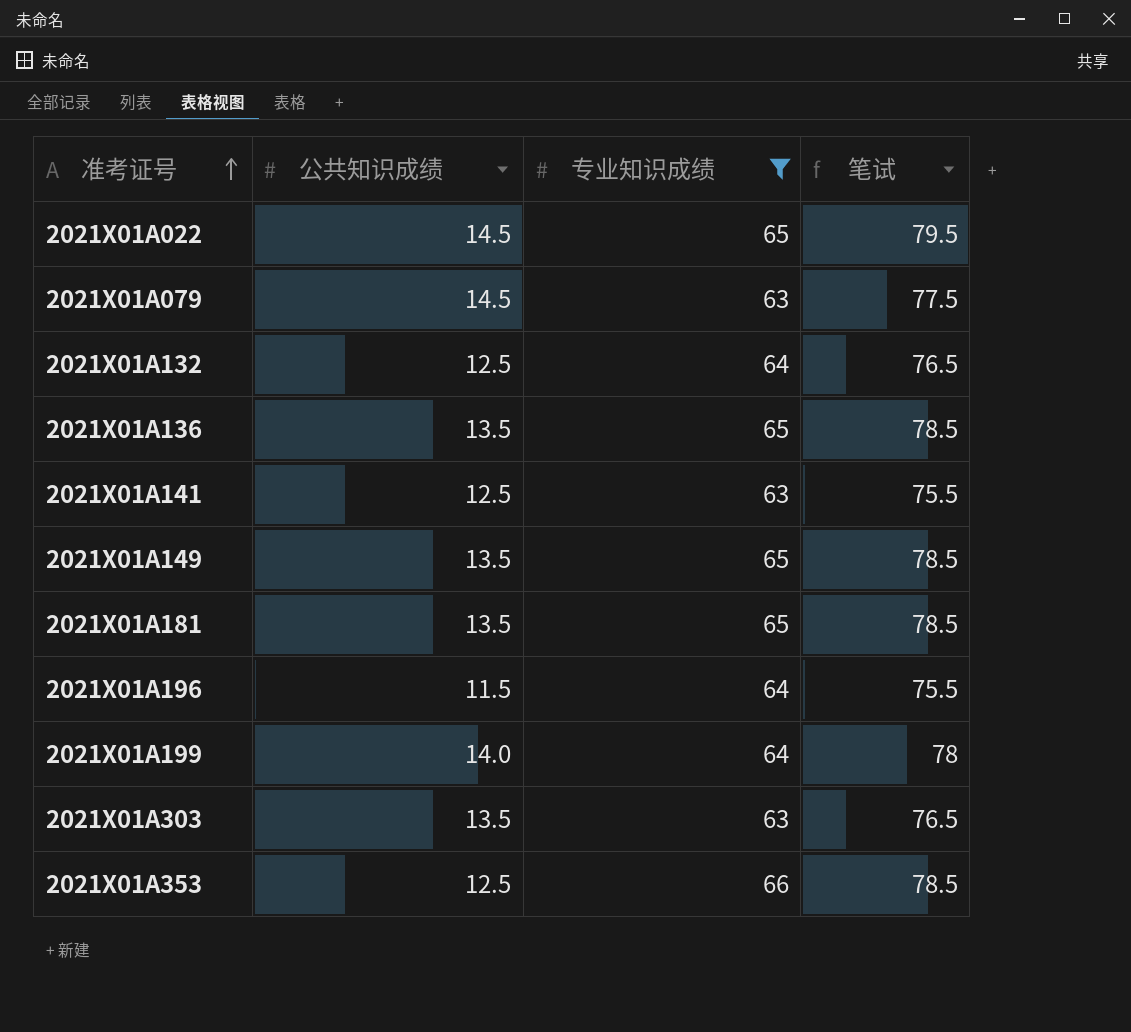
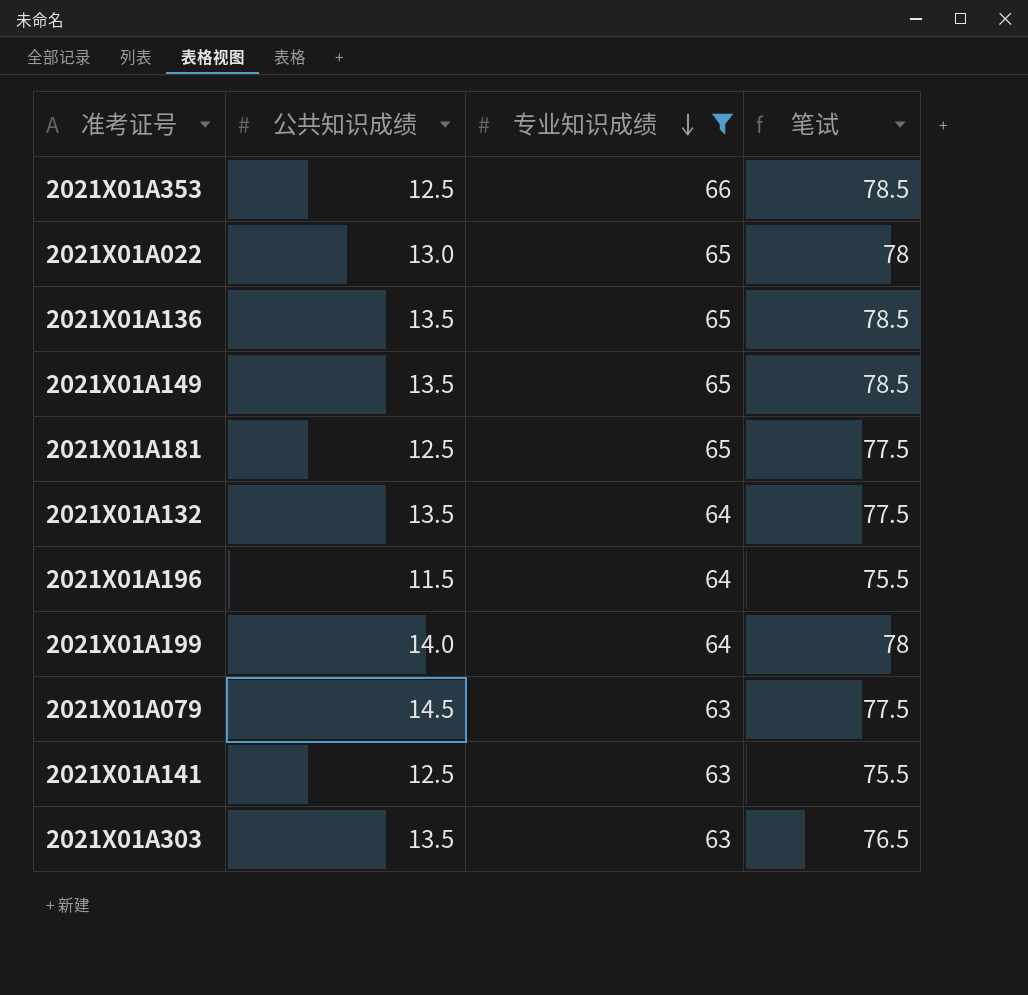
row order: 准考证号 ascending -> 专业知识成绩 descending
2021X01A022 | 公共知识成绩: 14.5 -> 13.0
2021X01A022 | 笔试: 79.5 -> 78
2021X01A181 | 公共知识成绩: 13.5 -> 12.5
2021X01A181 | 笔试: 78.5 -> 77.5
2021X01A132 | 公共知识成绩: 12.5 -> 13.5
2021X01A132 | 笔试: 76.5 -> 77.5

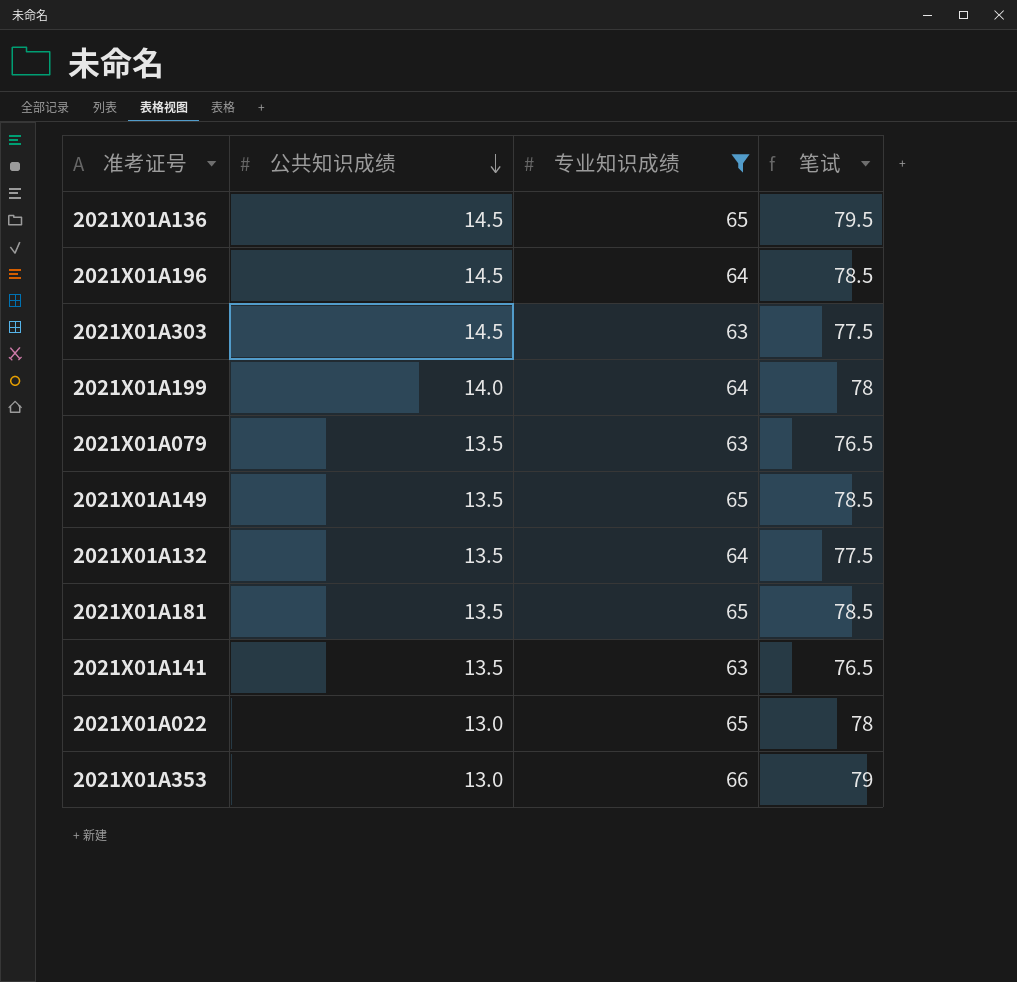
row order: 专业知识成绩 descending -> 公共知识成绩 descending
2021X01A136 | 公共知识成绩: 13.5 -> 14.5
2021X01A136 | 笔试: 78.5 -> 79.5
2021X01A196 | 公共知识成绩: 11.5 -> 14.5
2021X01A196 | 笔试: 75.5 -> 78.5
2021X01A303 | 公共知识成绩: 13.5 -> 14.5
2021X01A303 | 笔试: 76.5 -> 77.5
2021X01A079 | 公共知识成绩: 14.5 -> 13.5
2021X01A079 | 笔试: 77.5 -> 76.5
2021X01A181 | 公共知识成绩: 12.5 -> 13.5
2021X01A181 | 笔试: 77.5 -> 78.5
2021X01A141 | 公共知识成绩: 12.5 -> 13.5
2021X01A141 | 笔试: 75.5 -> 76.5
2021X01A353 | 公共知识成绩: 12.5 -> 13.0
2021X01A353 | 笔试: 78.5 -> 79

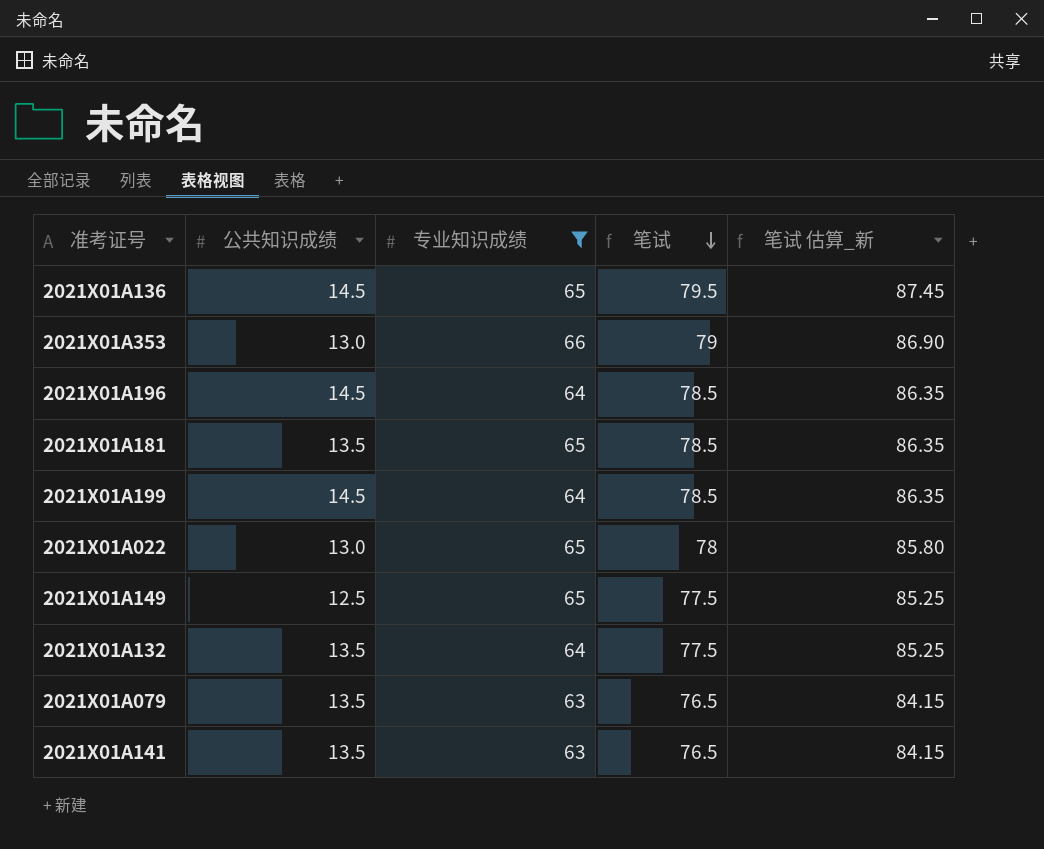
row order: 公共知识成绩 descending -> 笔试 descending
column 笔试 估算_新 | formula: none -> [笔试] * 1.1
row 2021X01A303: 14.5 | 63 | 77.5 -> none
2021X01A199 | 公共知识成绩: 14.0 -> 14.5
2021X01A199 | 笔试: 78 -> 78.5
2021X01A149 | 公共知识成绩: 13.5 -> 12.5
2021X01A149 | 笔试: 78.5 -> 77.5

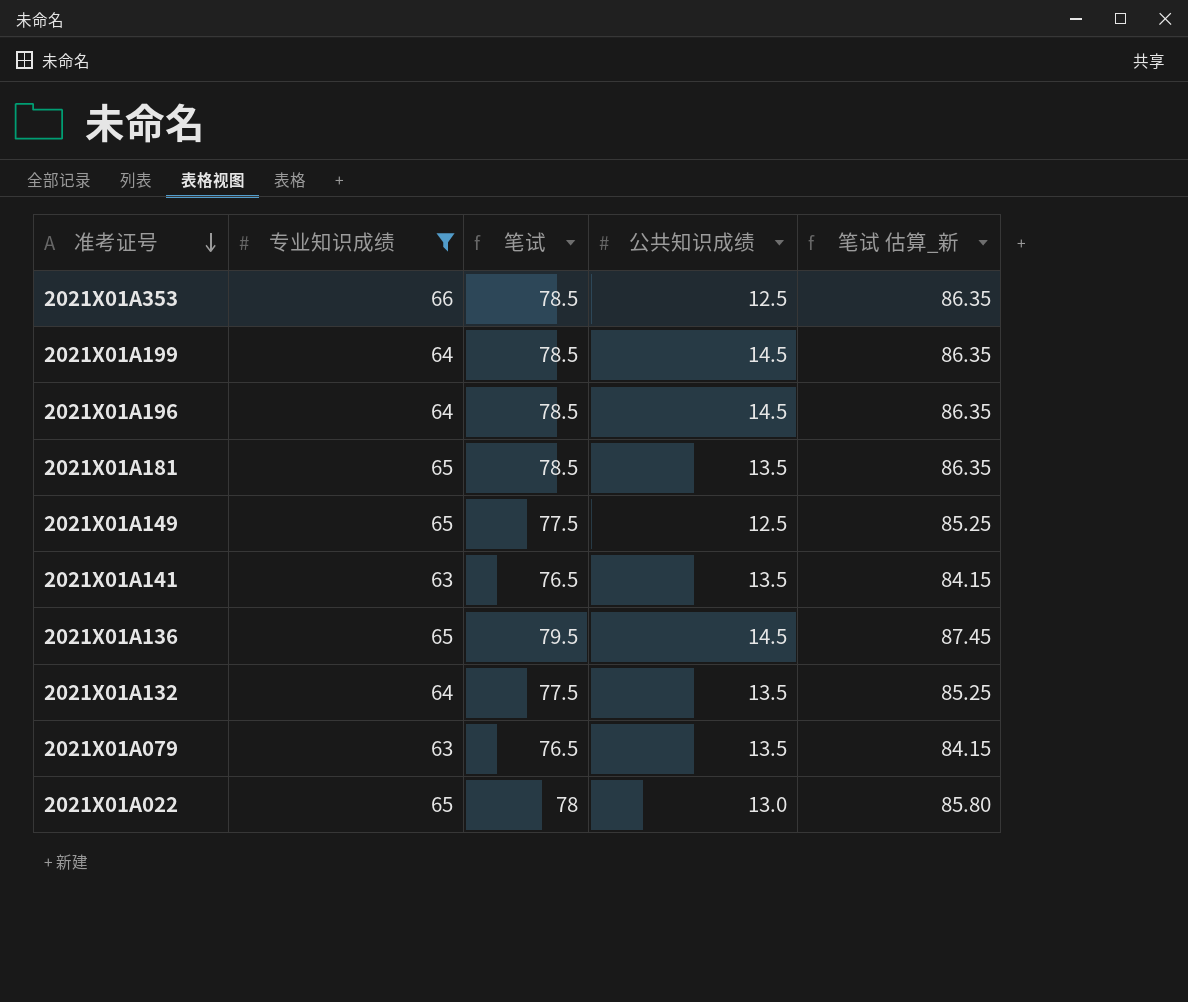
row order: 笔试 descending -> 准考证号 descending
column 公共知识成绩 | position: 2 -> 4
2021X01A353 | 笔试: 79 -> 78.5
2021X01A353 | 公共知识成绩: 13.0 -> 12.5
2021X01A353 | 笔试 估算_新: 86.90 -> 86.35

